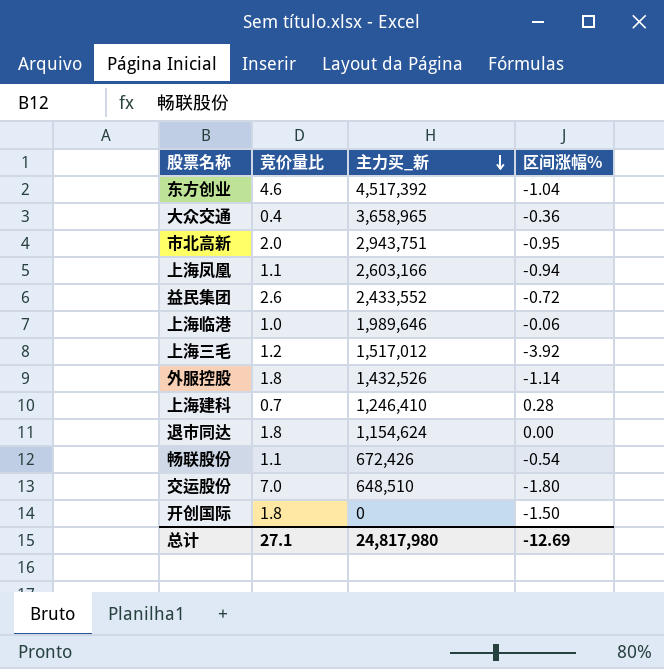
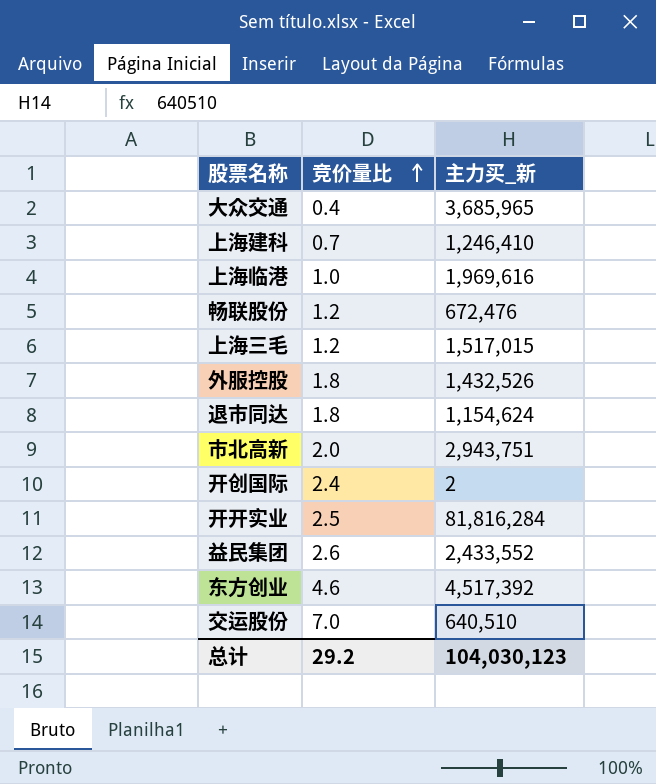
row order: 主力买_新 descending -> 竞价量比 ascending
column 区间涨幅% | position: 4 -> none
row 上海凤凰: 1.1 | 2,603,166 | -0.94 -> none
大众交通 | 主力买_新: 3,658,965 -> 3,685,965
上海临港 | 主力买_新: 1,989,646 -> 1,969,616
畅联股份 | 竞价量比: 1.1 -> 1.2
畅联股份 | 主力买_新: 672,426 -> 672,476
上海三毛 | 主力买_新: 1,517,012 -> 1,517,015
开创国际 | 竞价量比: 1.8 -> 2.4
开创国际 | 主力买_新: 0 -> 2
row 开开实业: none -> 2.5 | 81,816,284
交运股份 | 主力买_新: 648,510 -> 640,510
总计 | 竞价量比: 27.1 -> 29.2
总计 | 主力买_新: 24,817,980 -> 104,030,123

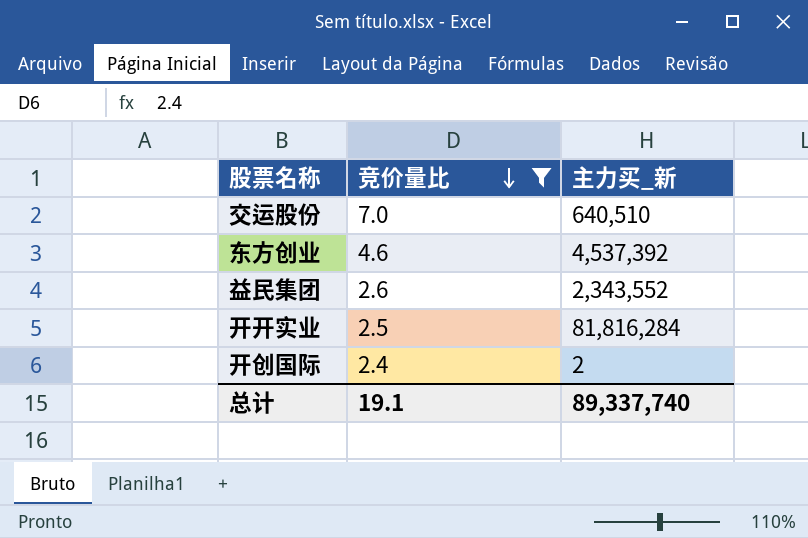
filter: none -> 竞价量比 >= 2.4
row order: 竞价量比 ascending -> 竞价量比 descending
东方创业 | 主力买_新: 4,517,392 -> 4,537,392
益民集团 | 主力买_新: 2,433,552 -> 2,343,552
总计 | 竞价量比: 29.2 -> 19.1
总计 | 主力买_新: 104,030,123 -> 89,337,740

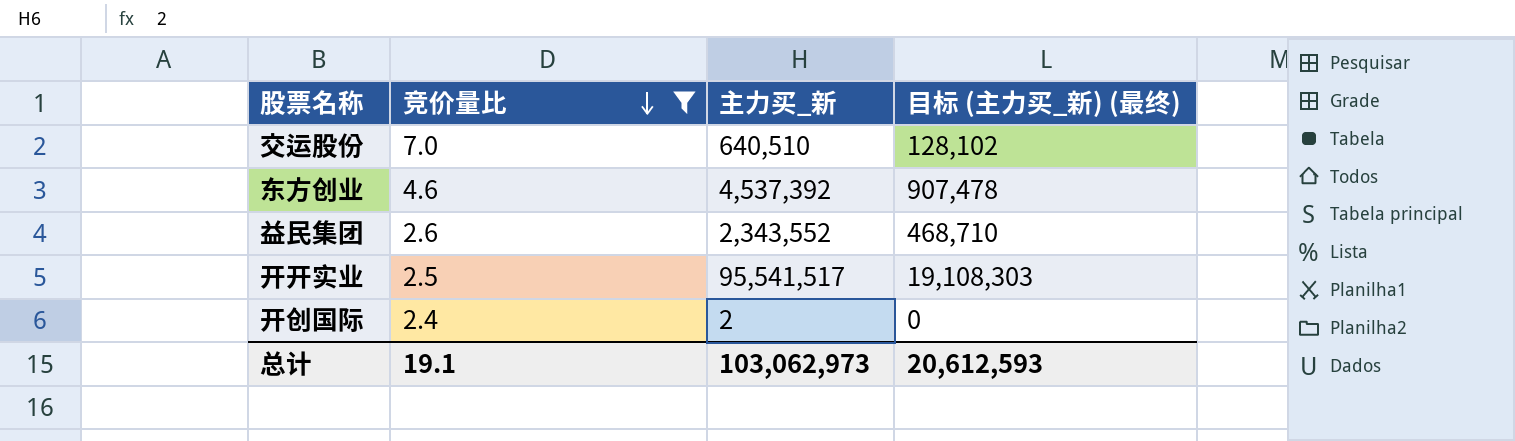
column 目标 (主力买_新) (最终) | formula: none -> [主力买_新] * 0.2
开开实业 | 主力买_新: 81,816,284 -> 95,541,517
总计 | 主力买_新: 89,337,740 -> 103,062,973

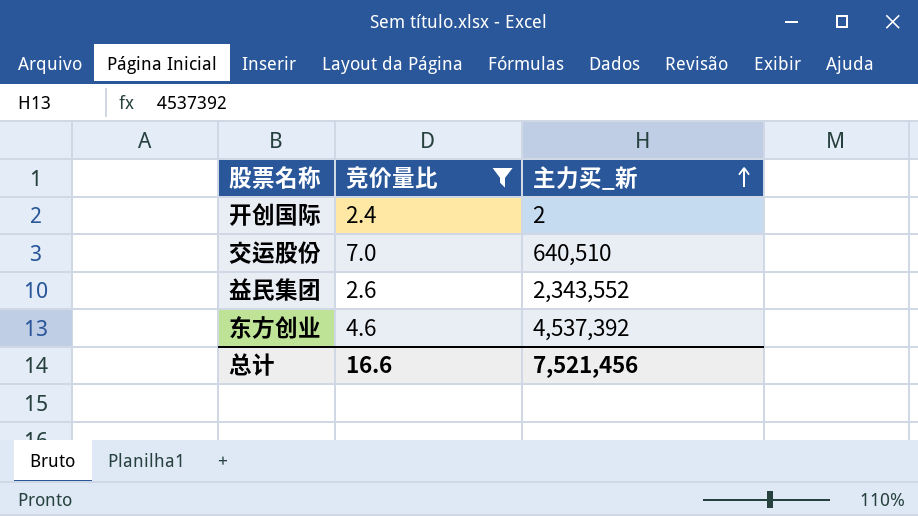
row order: 竞价量比 descending -> 主力买_新 ascending
column 目标 (主力买_新) (最终) | formula: [主力买_新] * 0.2 -> none
row 开开实业: 2.5 | 95,541,517 | 19,108,303 -> none
总计 | 竞价量比: 19.1 -> 16.6
总计 | 主力买_新: 103,062,973 -> 7,521,456

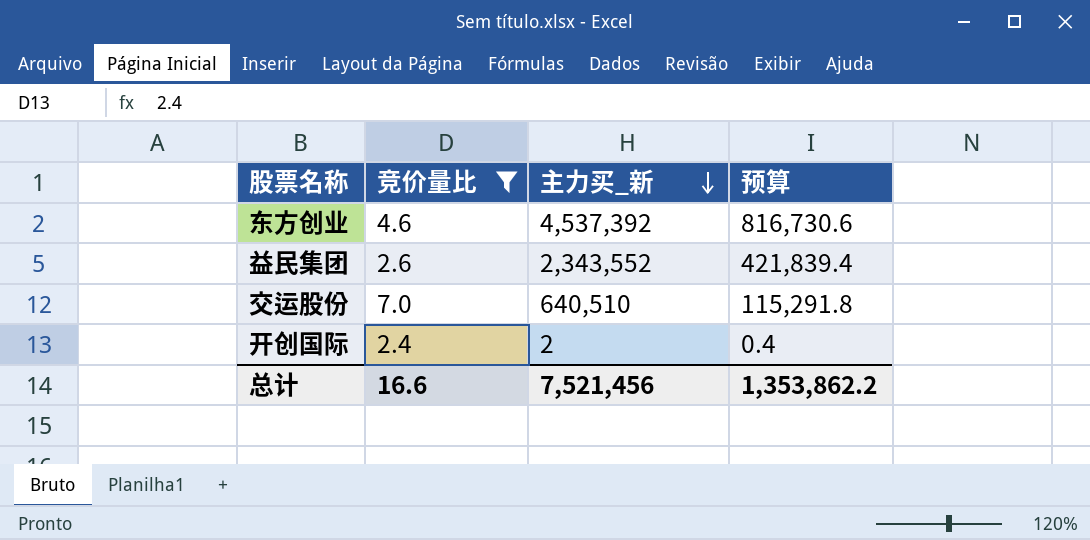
row order: 主力买_新 ascending -> 主力买_新 descending
column 预算 | formula: none -> [主力买_新] * 0.18

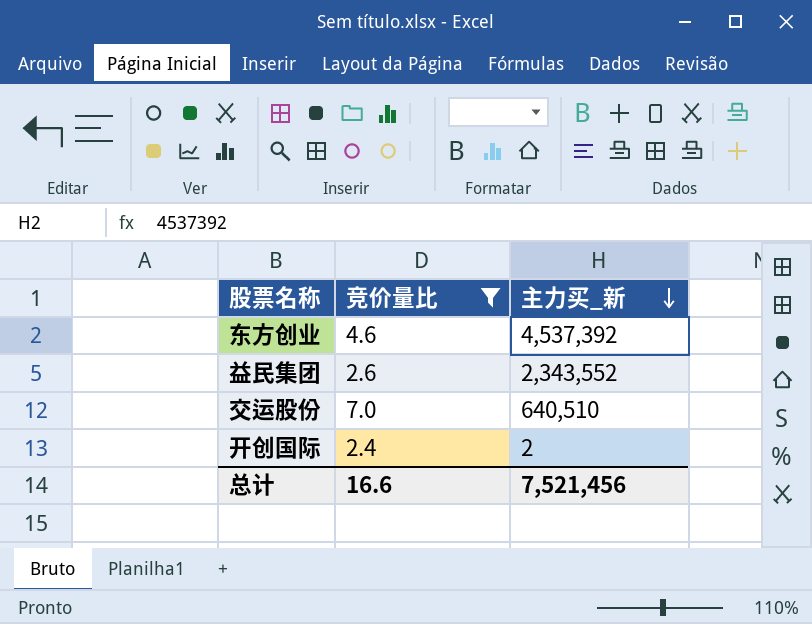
column 预算 | formula: [主力买_新] * 0.18 -> none

